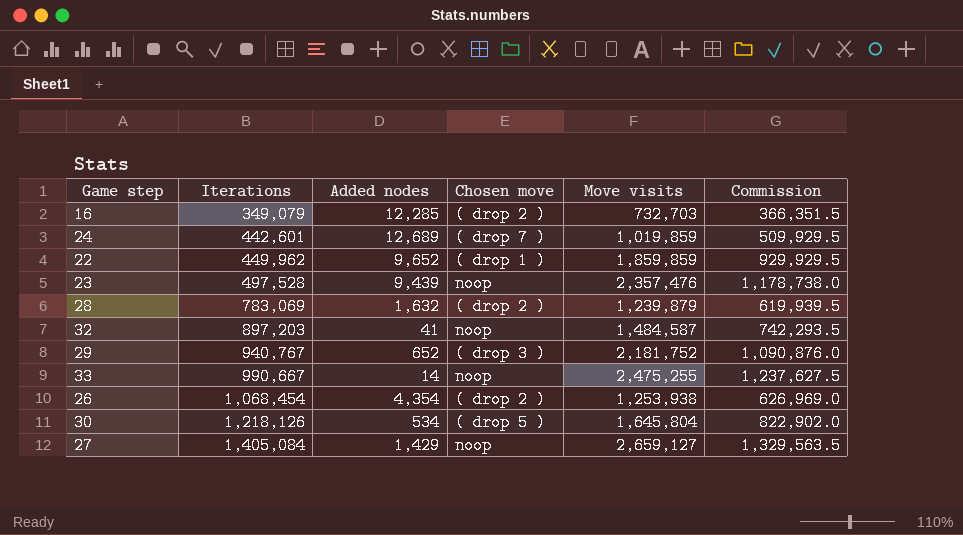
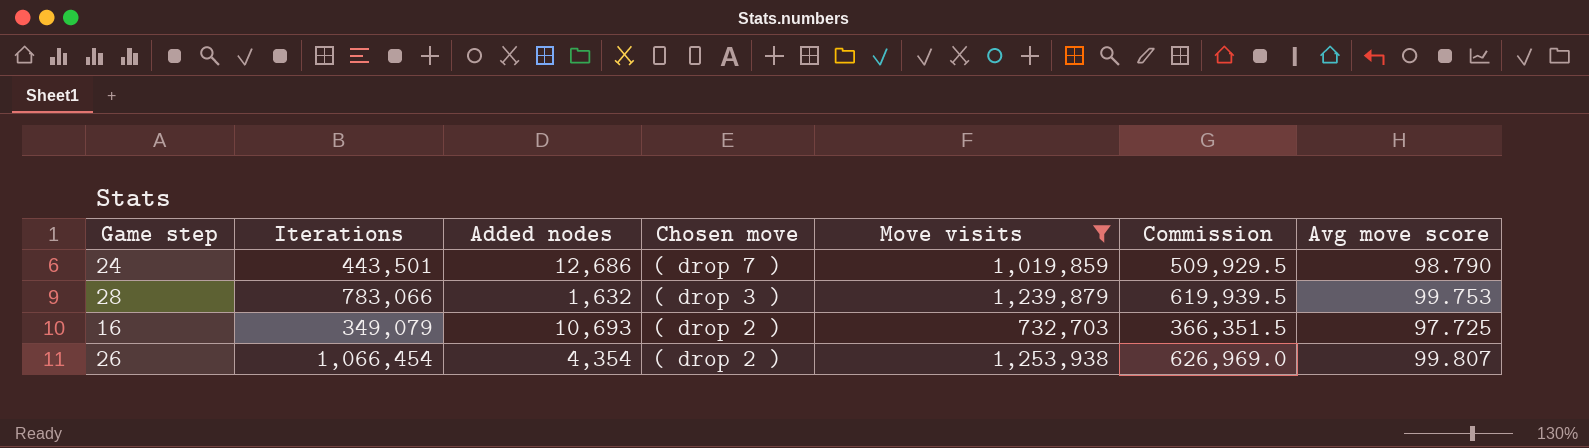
filter: none -> Move visits <= 1,253,938
row order: Iterations ascending -> Chosen move descending
column Avg move score | position: none -> 7
24 | Iterations: 442,601 -> 443,501
24 | Added nodes: 12,689 -> 12,686
28 | Iterations: 783,069 -> 783,066
28 | Chosen move: ( drop 2 ) -> ( drop 3 )
16 | Added nodes: 12,285 -> 10,693
26 | Iterations: 1,068,454 -> 1,066,454

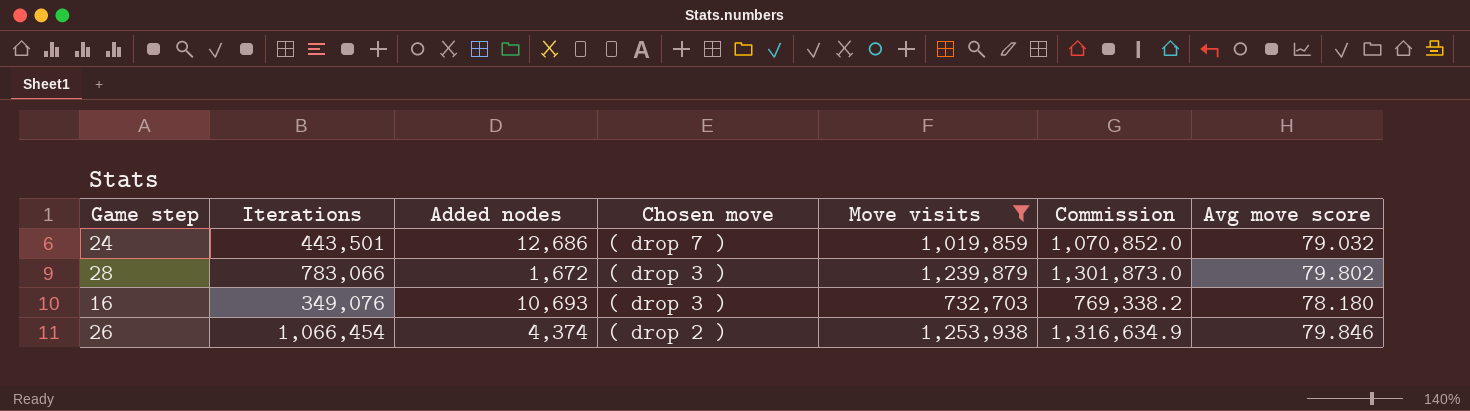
column Commission | formula: [Move visits] * 0.5 -> [Move visits] * 1.05
24 | Avg move score: 98.790 -> 79.032
28 | Added nodes: 1,632 -> 1,672
28 | Avg move score: 99.753 -> 79.802
16 | Iterations: 349,079 -> 349,076
16 | Chosen move: ( drop 2 ) -> ( drop 3 )
16 | Avg move score: 97.725 -> 78.180
26 | Added nodes: 4,354 -> 4,374
26 | Avg move score: 99.807 -> 79.846

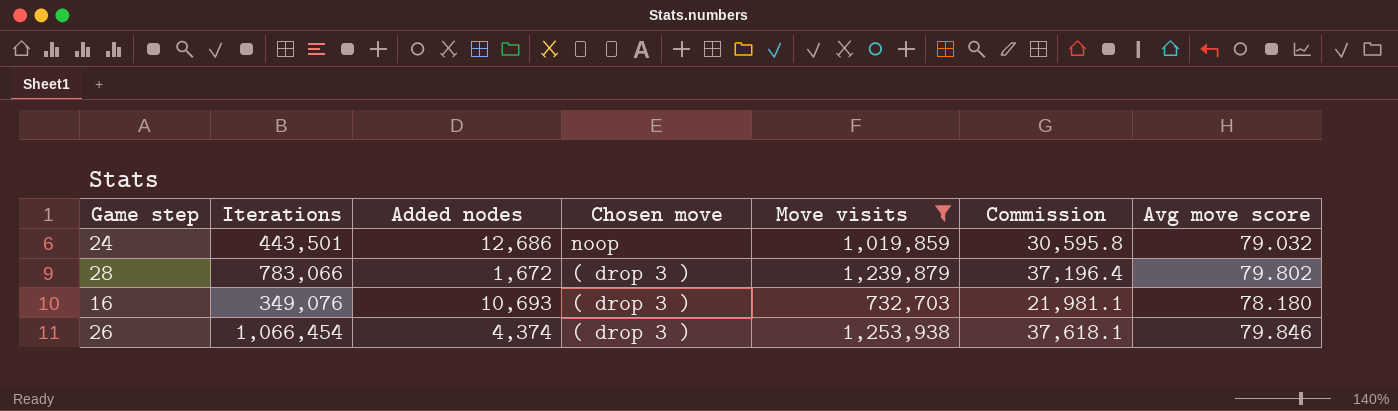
column Commission | formula: [Move visits] * 1.05 -> [Move visits] * 0.03
24 | Chosen move: ( drop 7 ) -> noop
26 | Chosen move: ( drop 2 ) -> ( drop 3 )

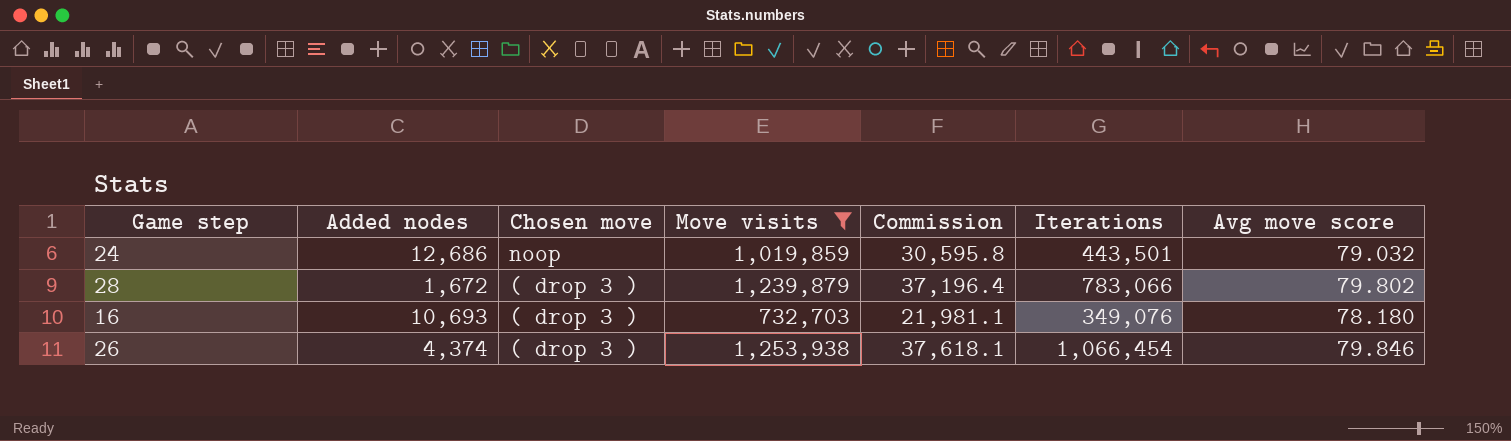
column Iterations | position: 2 -> 6

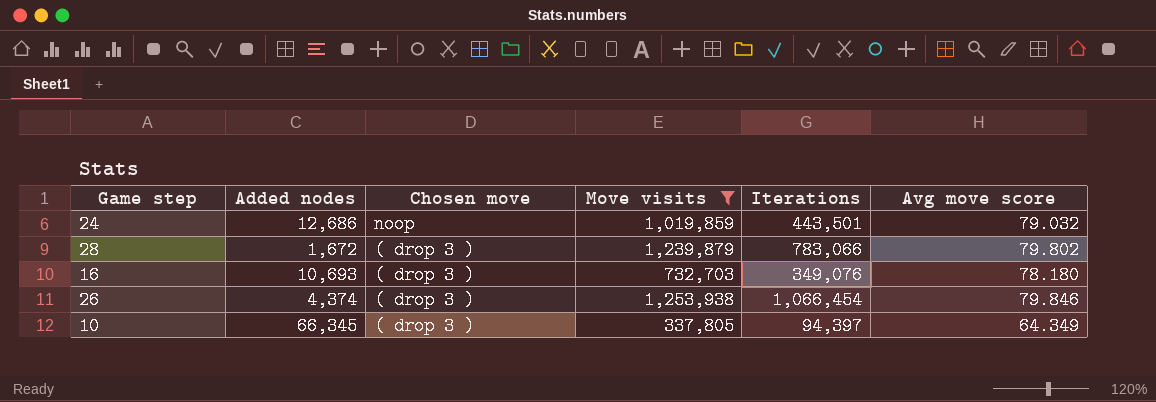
column Commission | formula: [Move visits] * 0.03 -> none
row 10: none -> 66,345 | ( drop 3 ) | 337,805 | 94,397 | 64.349

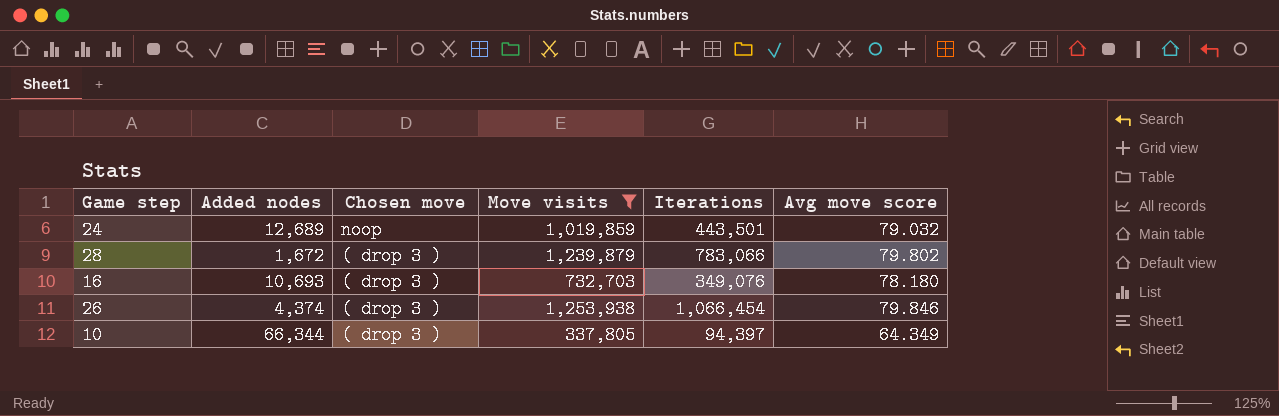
24 | Added nodes: 12,686 -> 12,689
10 | Added nodes: 66,345 -> 66,344

